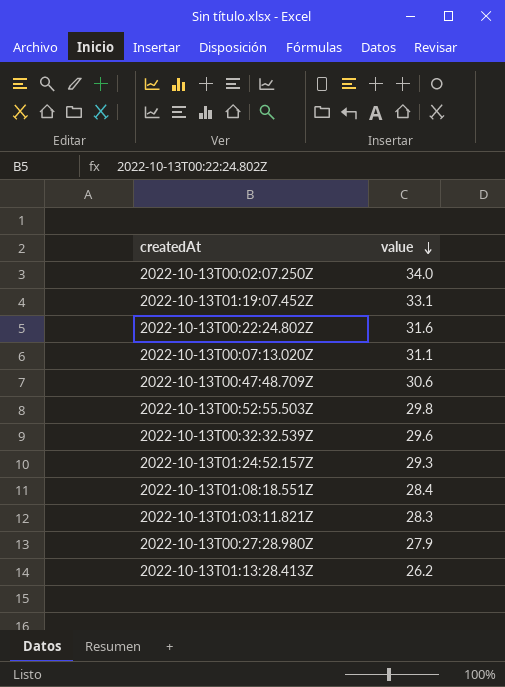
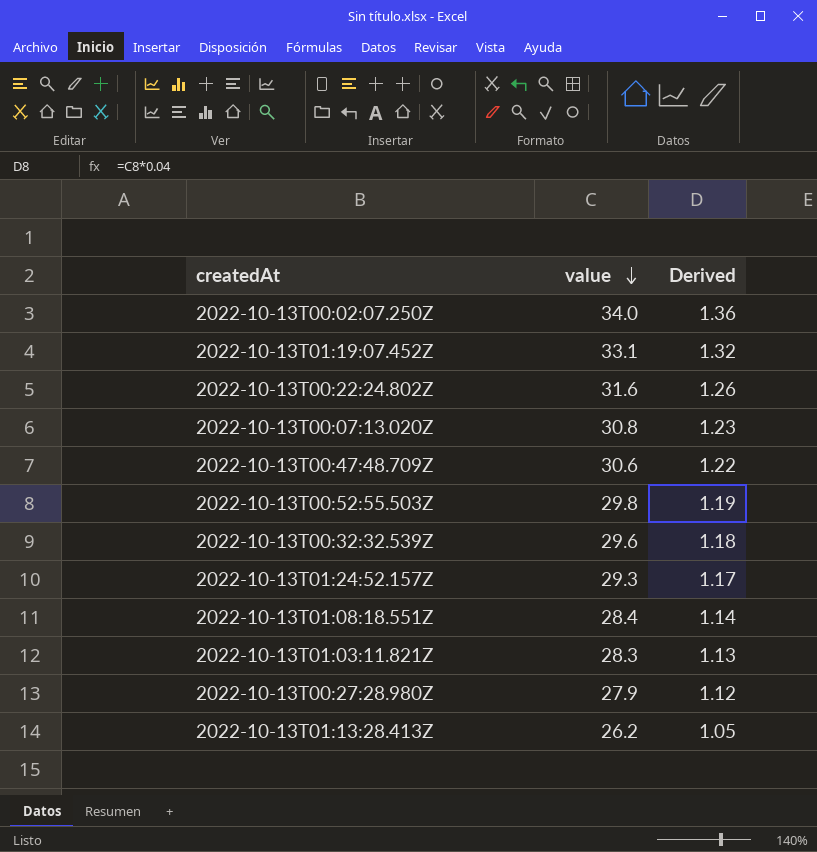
column Derived | formula: none -> [value] * 0.04
2022-10-13T00:07:13.020Z | value: 31.1 -> 30.8

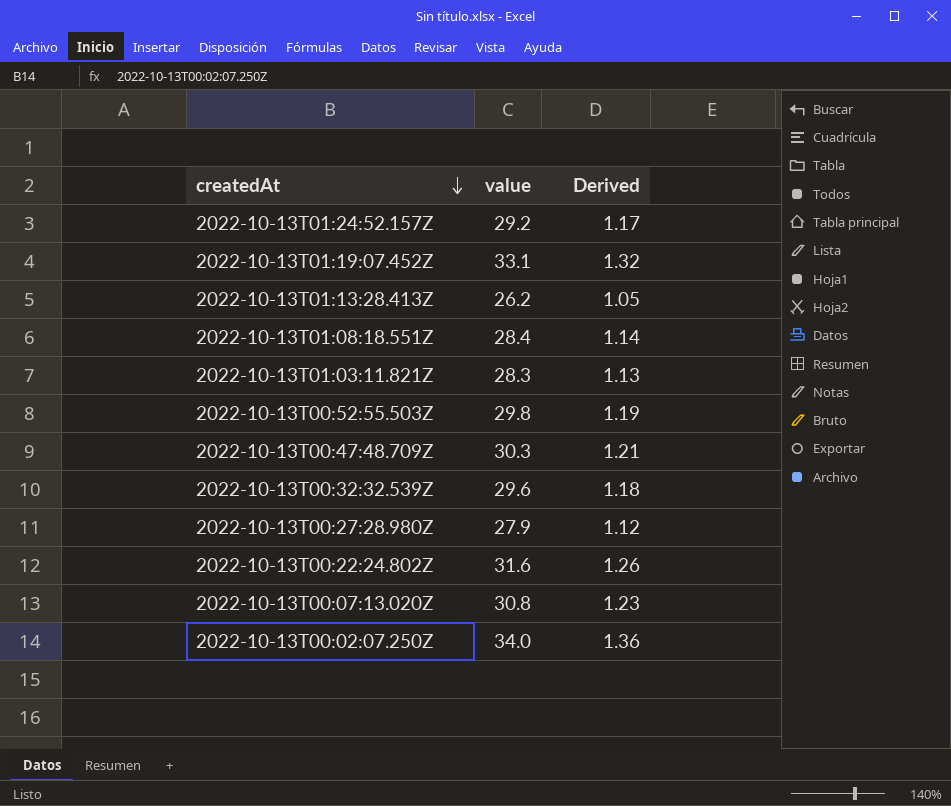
row order: value descending -> createdAt descending
2022-10-13T01:24:52.157Z | value: 29.3 -> 29.2
2022-10-13T00:47:48.709Z | value: 30.6 -> 30.3
2022-10-13T00:47:48.709Z | Derived: 1.22 -> 1.21

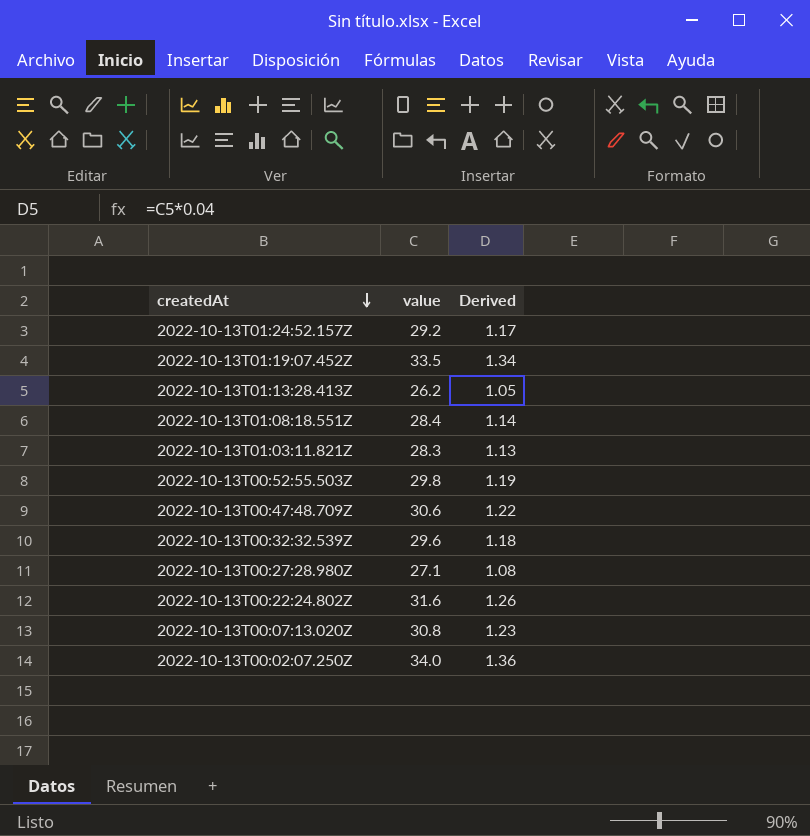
2022-10-13T01:19:07.452Z | value: 33.1 -> 33.5
2022-10-13T01:19:07.452Z | Derived: 1.32 -> 1.34
2022-10-13T00:47:48.709Z | value: 30.3 -> 30.6
2022-10-13T00:47:48.709Z | Derived: 1.21 -> 1.22
2022-10-13T00:27:28.980Z | value: 27.9 -> 27.1
2022-10-13T00:27:28.980Z | Derived: 1.12 -> 1.08

